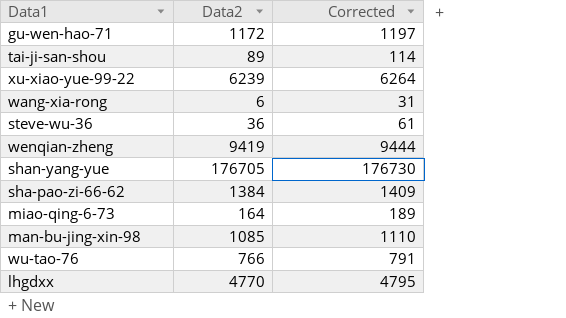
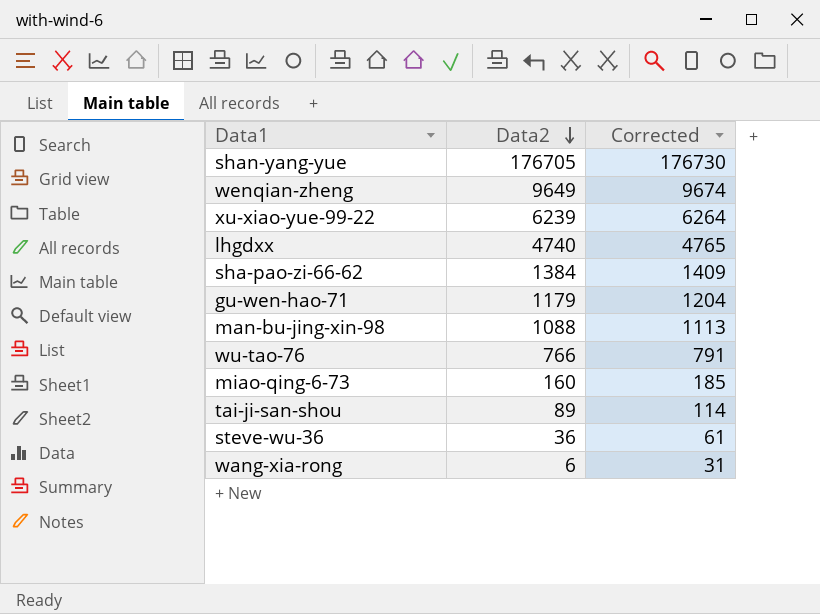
row order: none -> Data2 descending
wenqian-zheng | Data2: 9419 -> 9649
wenqian-zheng | Corrected: 9444 -> 9674
lhgdxx | Data2: 4770 -> 4740
lhgdxx | Corrected: 4795 -> 4765
gu-wen-hao-71 | Data2: 1172 -> 1179
gu-wen-hao-71 | Corrected: 1197 -> 1204
man-bu-jing-xin-98 | Data2: 1085 -> 1088
man-bu-jing-xin-98 | Corrected: 1110 -> 1113
miao-qing-6-73 | Data2: 164 -> 160
miao-qing-6-73 | Corrected: 189 -> 185

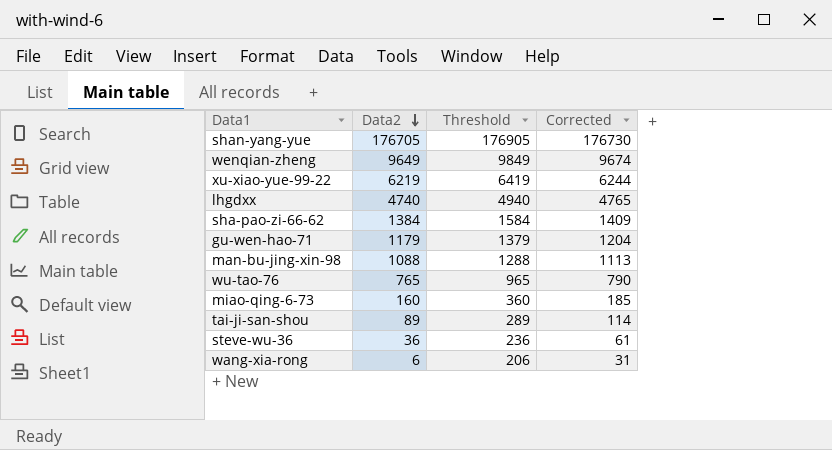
column Threshold | formula: none -> [Data2] + 200
xu-xiao-yue-99-22 | Data2: 6239 -> 6219
xu-xiao-yue-99-22 | Corrected: 6264 -> 6244
wu-tao-76 | Data2: 766 -> 765
wu-tao-76 | Corrected: 791 -> 790

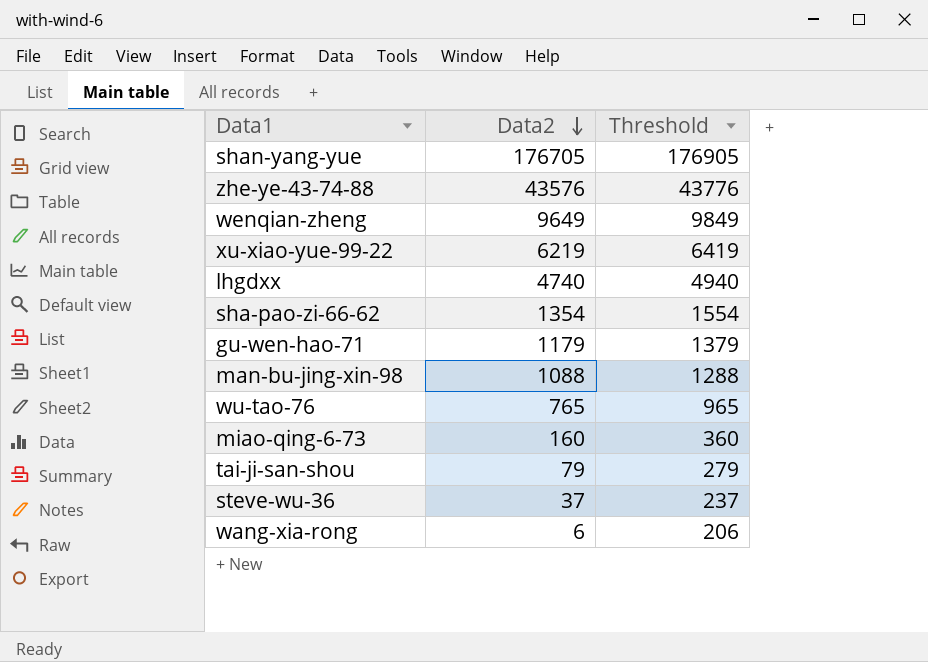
column Corrected | formula: [Data2] + 25 -> none
row zhe-ye-43-74-88: none -> 43576 | 43776
sha-pao-zi-66-62 | Data2: 1384 -> 1354
sha-pao-zi-66-62 | Threshold: 1584 -> 1554
tai-ji-san-shou | Data2: 89 -> 79
tai-ji-san-shou | Threshold: 289 -> 279
steve-wu-36 | Data2: 36 -> 37
steve-wu-36 | Threshold: 236 -> 237

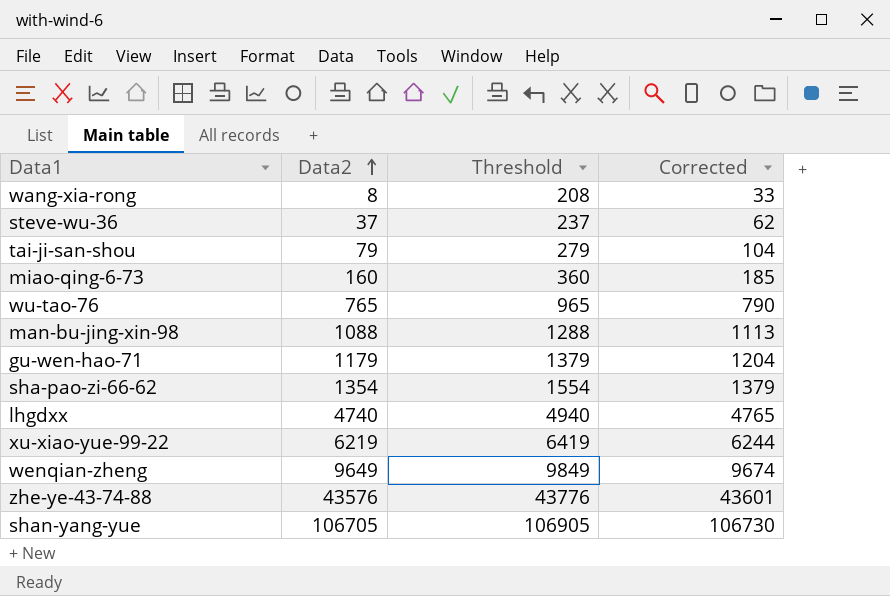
row order: Data2 descending -> Data2 ascending
column Corrected | formula: none -> [Data2] + 25
wang-xia-rong | Data2: 6 -> 8
wang-xia-rong | Threshold: 206 -> 208
shan-yang-yue | Data2: 176705 -> 106705
shan-yang-yue | Threshold: 176905 -> 106905

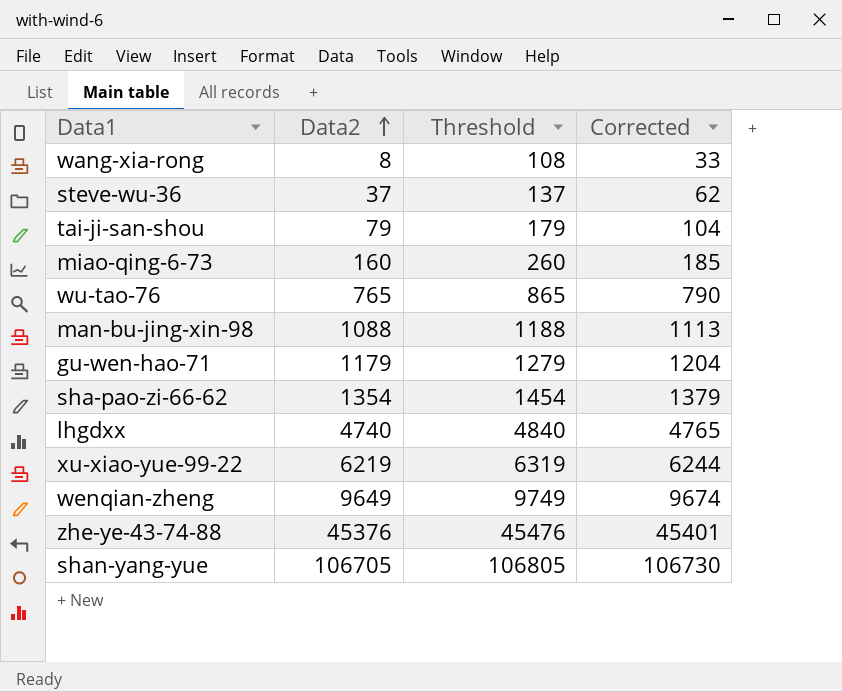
column Threshold | formula: [Data2] + 200 -> [Data2] + 100
zhe-ye-43-74-88 | Data2: 43576 -> 45376
zhe-ye-43-74-88 | Corrected: 43601 -> 45401

